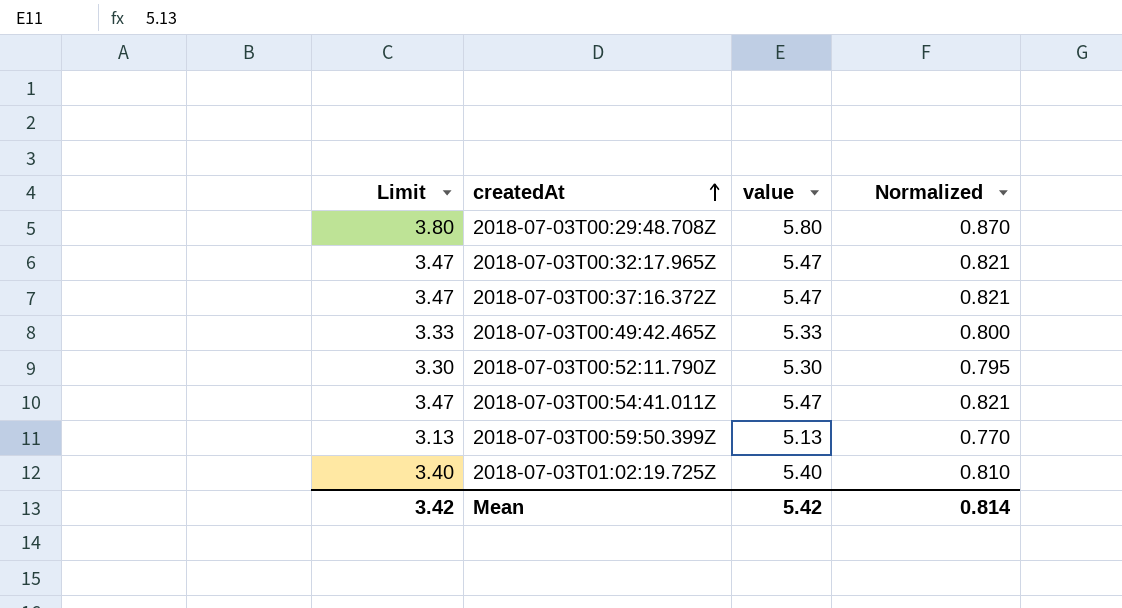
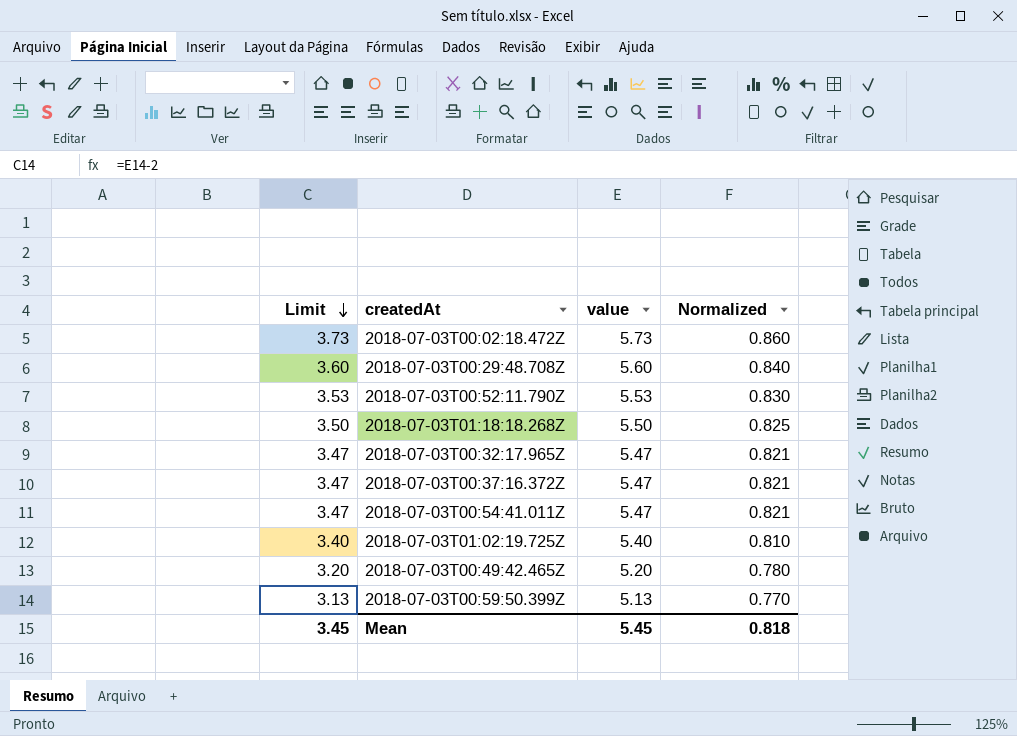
row order: createdAt ascending -> Limit descending
row 2018-07-03T00:02:18.472Z: none -> 3.73 | 5.73 | 0.860
2018-07-03T00:29:48.708Z | Limit: 3.80 -> 3.60
2018-07-03T00:29:48.708Z | value: 5.80 -> 5.60
2018-07-03T00:29:48.708Z | Normalized: 0.870 -> 0.840
2018-07-03T00:52:11.790Z | Limit: 3.30 -> 3.53
2018-07-03T00:52:11.790Z | value: 5.30 -> 5.53
2018-07-03T00:52:11.790Z | Normalized: 0.795 -> 0.830
row 2018-07-03T01:18:18.268Z: none -> 3.50 | 5.50 | 0.825
2018-07-03T00:49:42.465Z | Limit: 3.33 -> 3.20
2018-07-03T00:49:42.465Z | value: 5.33 -> 5.20
2018-07-03T00:49:42.465Z | Normalized: 0.800 -> 0.780
Mean | Limit: 3.42 -> 3.45
Mean | value: 5.42 -> 5.45
Mean | Normalized: 0.814 -> 0.818

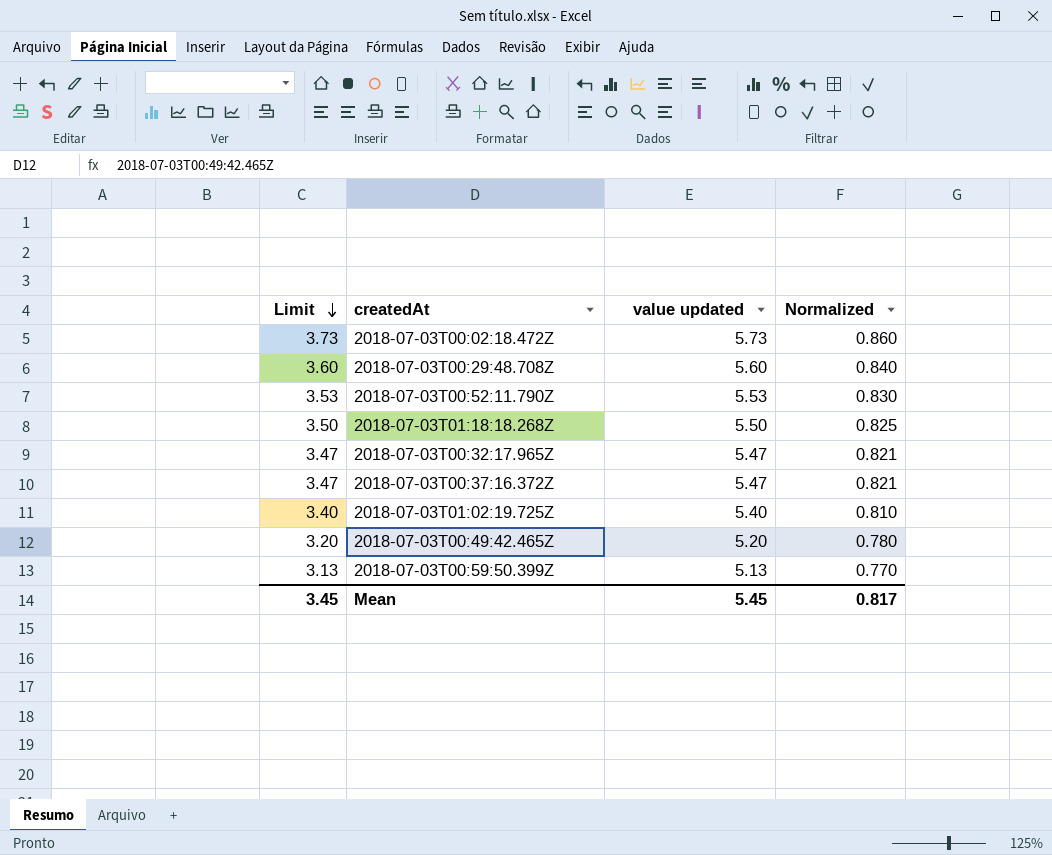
column name: value -> value updated
row 2018-07-03T00:54:41.011Z: 3.47 | 5.47 | 0.821 -> none
Mean | Normalized: 0.818 -> 0.817

